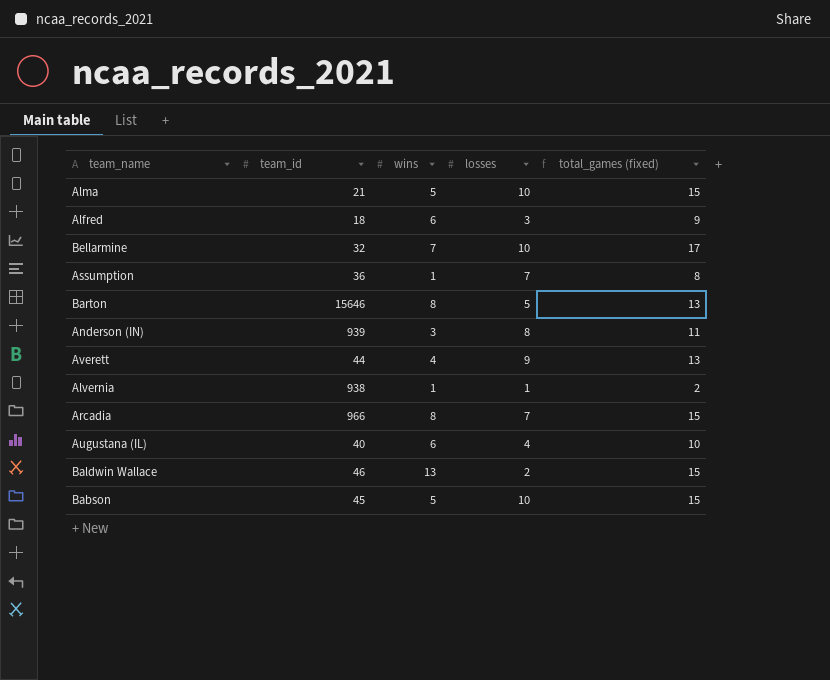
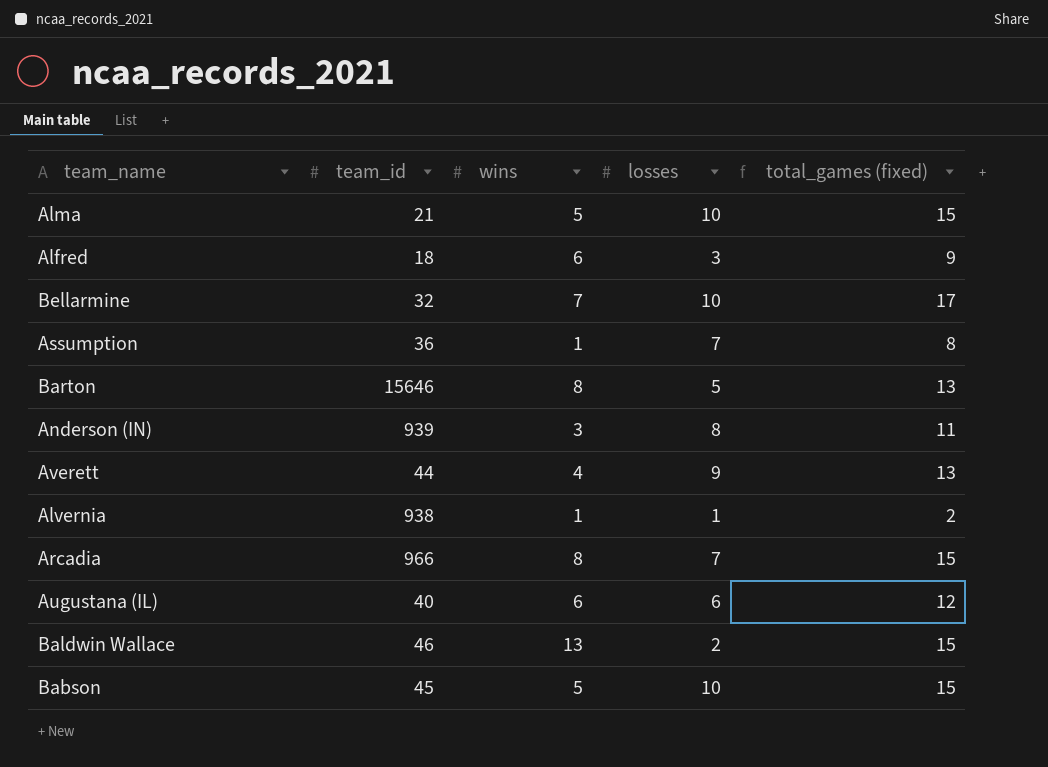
Augustana (IL) | losses: 4 -> 6
Augustana (IL) | total_games (fixed): 10 -> 12

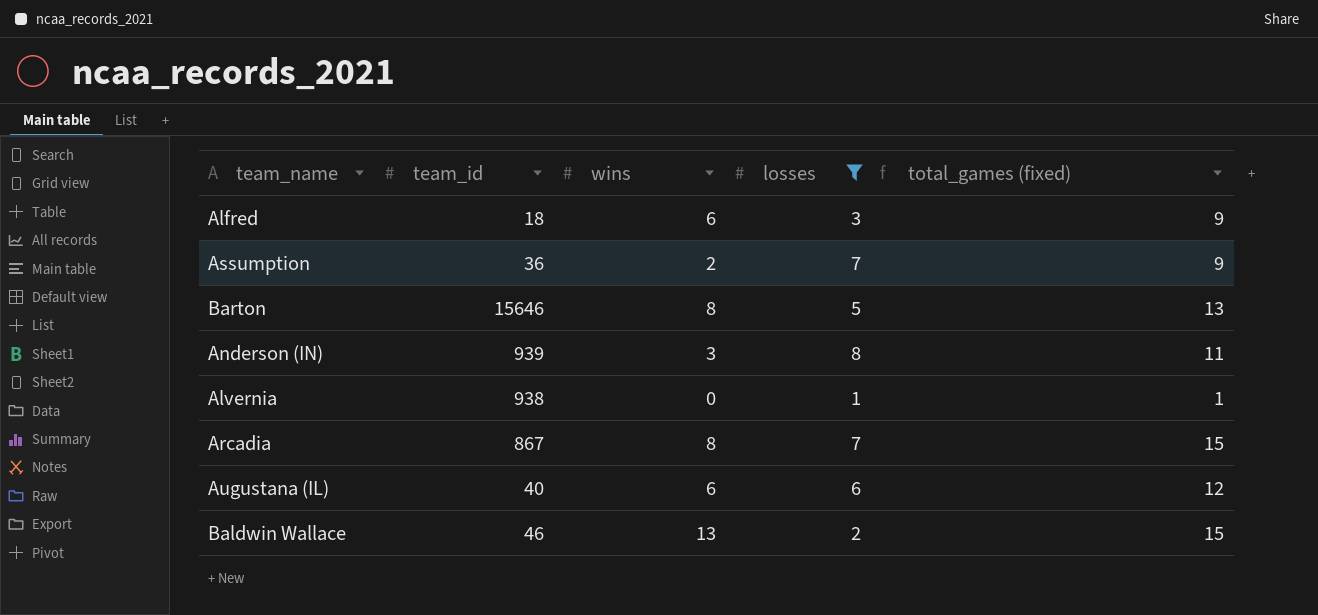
filter: none -> losses <= 8
Assumption | wins: 1 -> 2
Assumption | total_games (fixed): 8 -> 9
Alvernia | wins: 1 -> 0
Alvernia | total_games (fixed): 2 -> 1
Arcadia | team_id: 966 -> 867

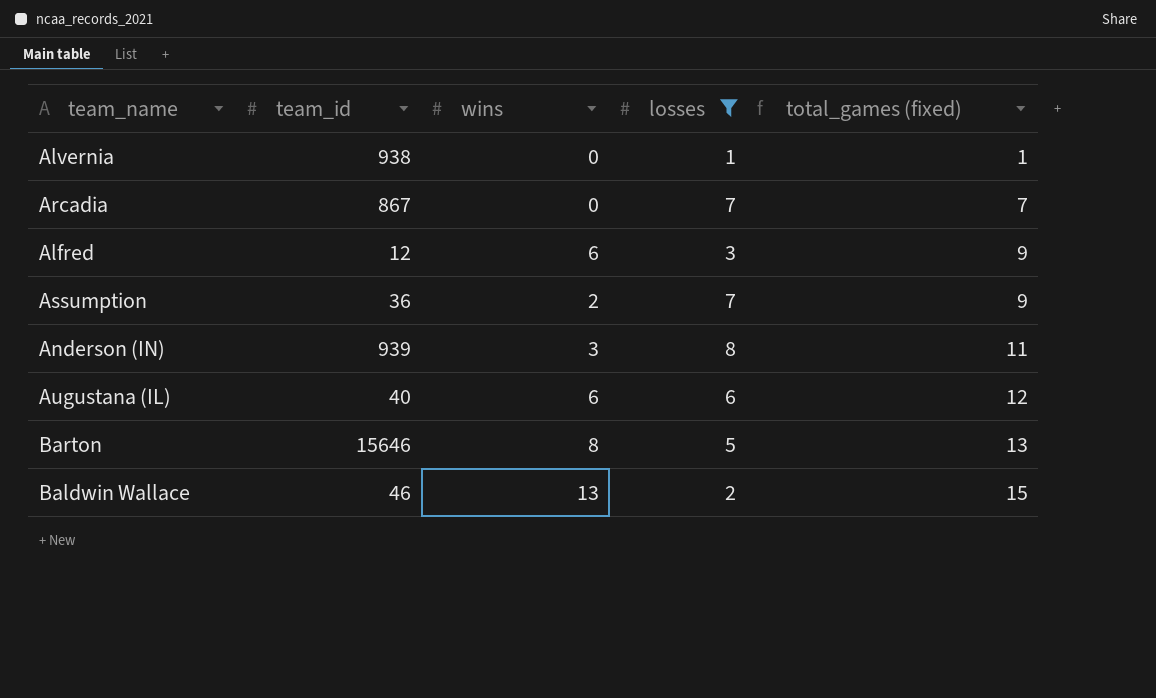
row order: none -> total_games (fixed) ascending
Arcadia | wins: 8 -> 0
Arcadia | total_games (fixed): 15 -> 7
Alfred | team_id: 18 -> 12

